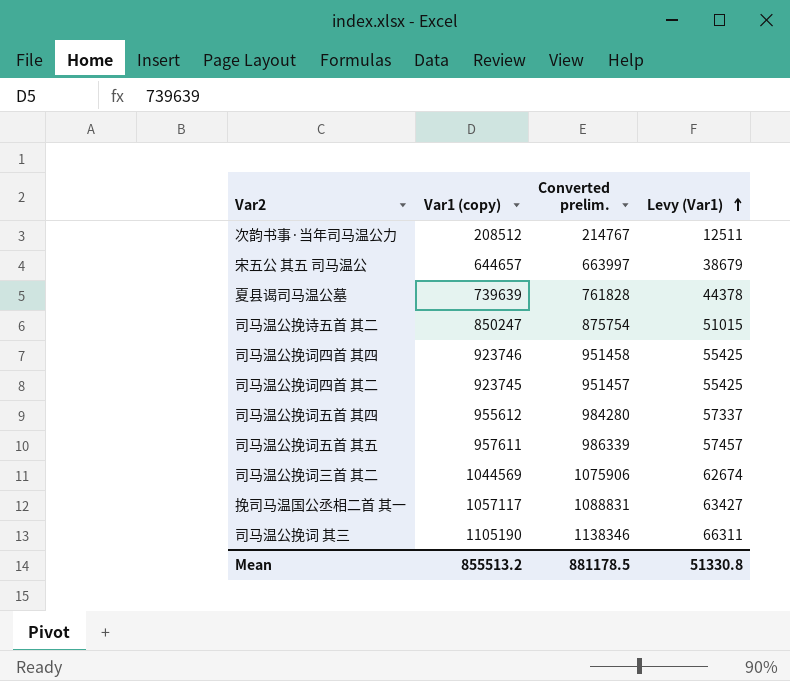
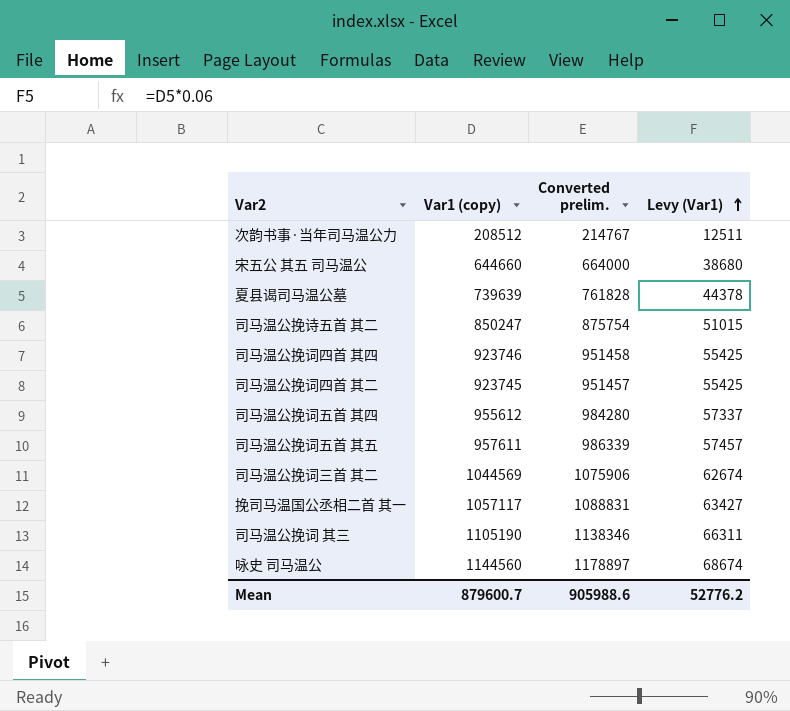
宋五公 其五 司马温公 | Var1 (copy): 644657 -> 644660
宋五公 其五 司马温公 | Converted prelim.: 663997 -> 664000
宋五公 其五 司马温公 | Levy (Var1): 38679 -> 38680
row 咏史 司马温公: none -> 1144560 | 1178897 | 68674
Mean | Var1 (copy): 855513.2 -> 879600.7
Mean | Converted prelim.: 881178.5 -> 905988.6
Mean | Levy (Var1): 51330.8 -> 52776.2

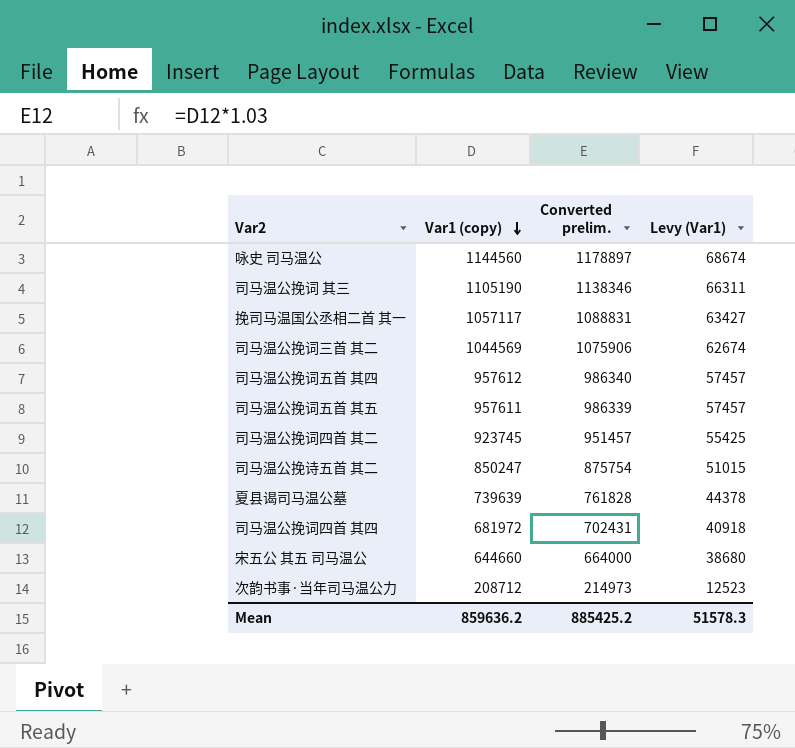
row order: Levy (Var1) ascending -> Var1 (copy) descending
司马温公挽词五首 其四 | Var1 (copy): 955612 -> 957612
司马温公挽词五首 其四 | Converted prelim.: 984280 -> 986340
司马温公挽词五首 其四 | Levy (Var1): 57337 -> 57457
司马温公挽词四首 其四 | Var1 (copy): 923746 -> 681972
司马温公挽词四首 其四 | Converted prelim.: 951458 -> 702431
司马温公挽词四首 其四 | Levy (Var1): 55425 -> 40918
次韵书事·当年司马温公力 | Var1 (copy): 208512 -> 208712
次韵书事·当年司马温公力 | Converted prelim.: 214767 -> 214973
次韵书事·当年司马温公力 | Levy (Var1): 12511 -> 12523
Mean | Var1 (copy): 879600.7 -> 859636.2
Mean | Converted prelim.: 905988.6 -> 885425.2
Mean | Levy (Var1): 52776.2 -> 51578.3

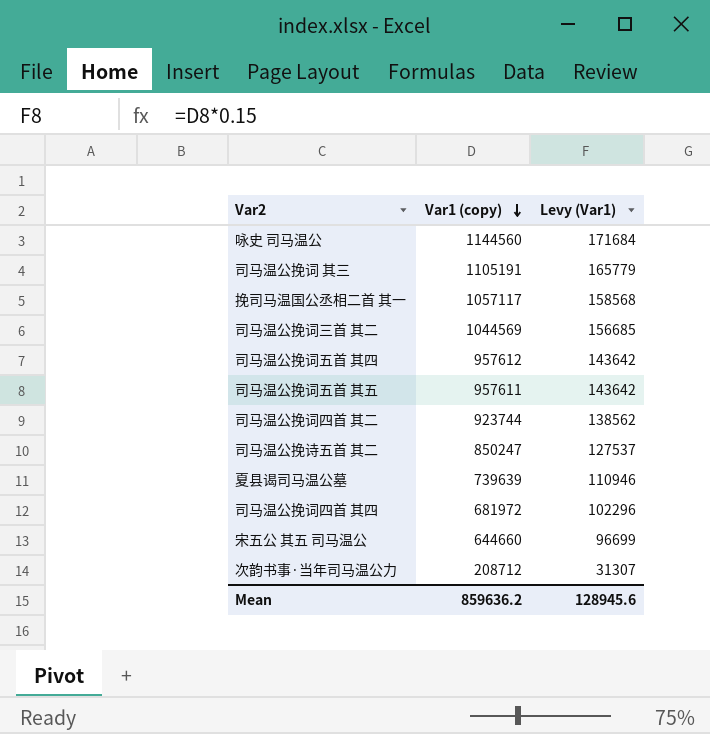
column Converted prelim. | formula: [Var1 (copy)] * 1.03 -> none
column Levy (Var1) | formula: [Var1 (copy)] * 0.06 -> [Var1 (copy)] * 0.15
司马温公挽词 其三 | Var1 (copy): 1105190 -> 1105191
司马温公挽词四首 其二 | Var1 (copy): 923745 -> 923744
Mean | Levy (Var1): 51578.3 -> 128945.6

